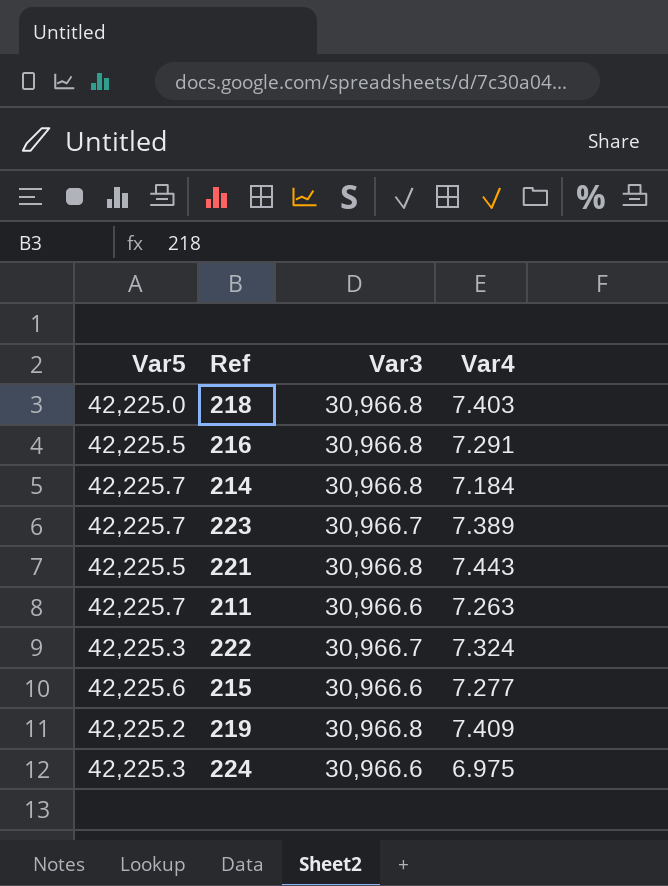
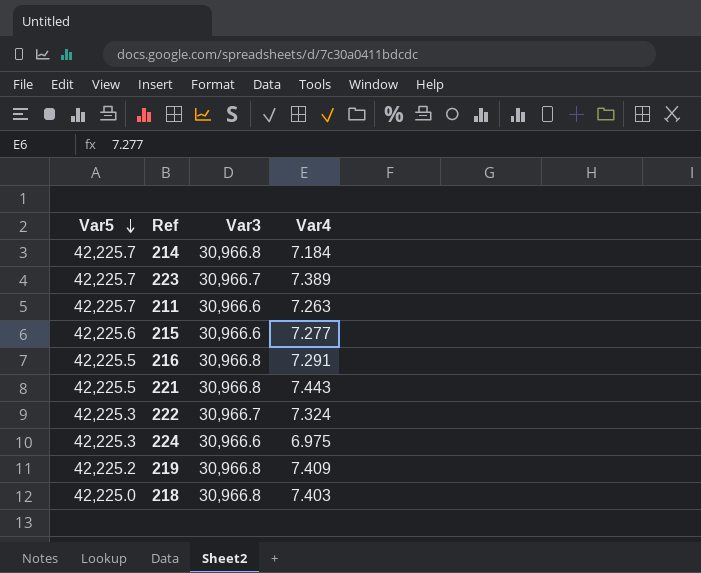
row order: none -> Var5 descending

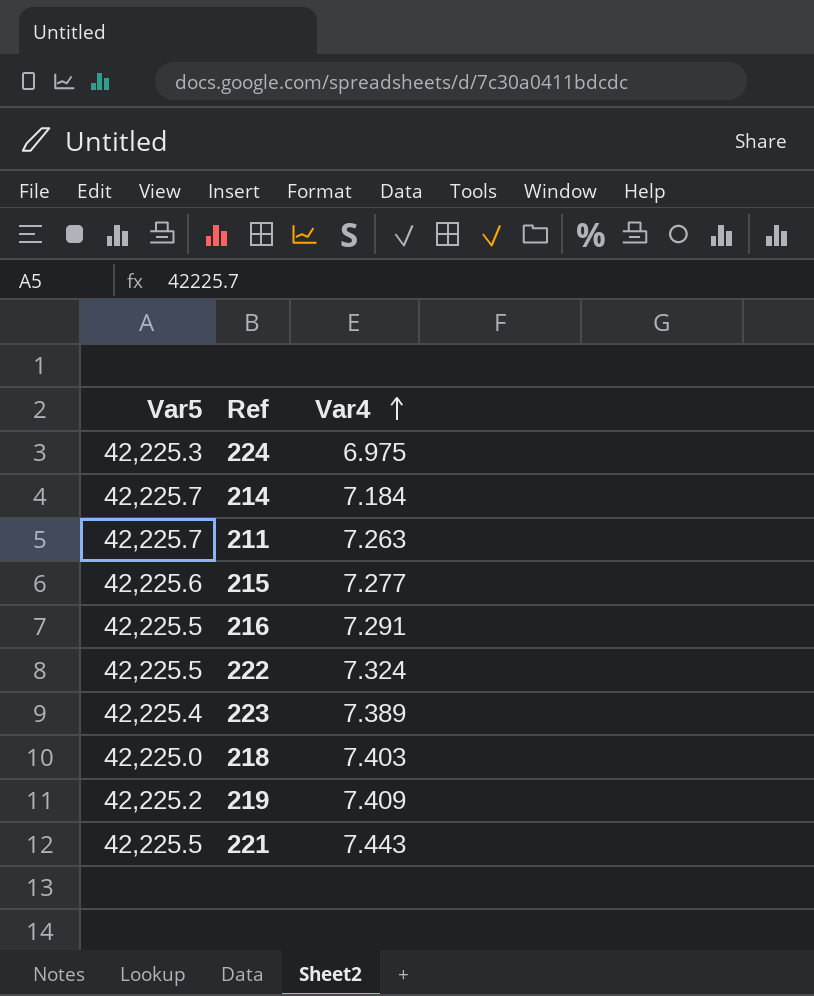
row order: Var5 descending -> Var4 ascending
column Var3 | position: 3 -> none
222 | Var5: 42,225.3 -> 42,225.5
223 | Var5: 42,225.7 -> 42,225.4

